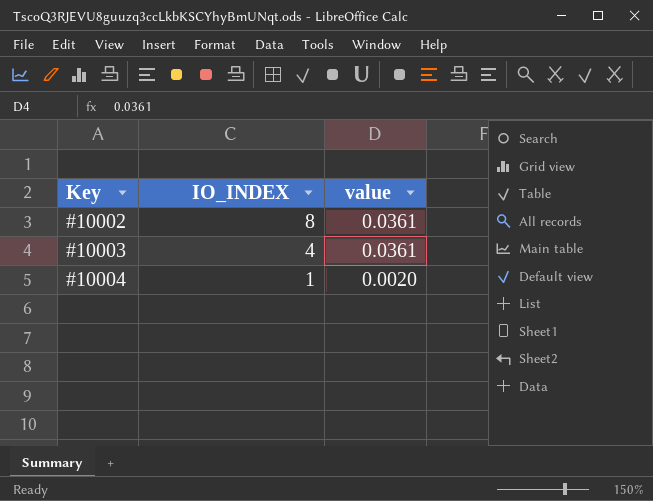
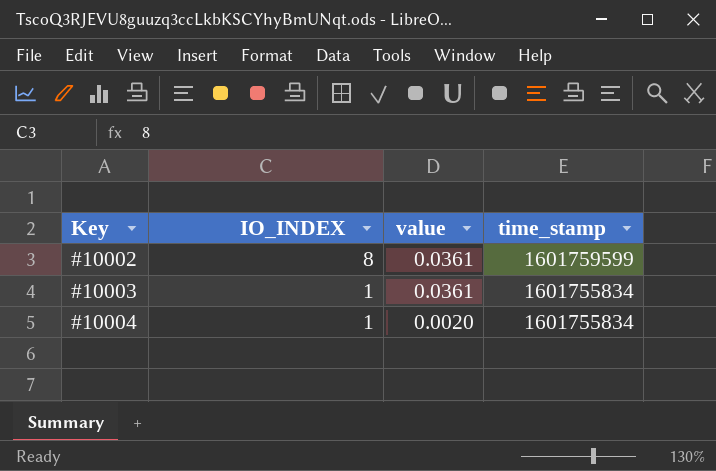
column time_stamp | position: none -> 4
#10003 | IO_INDEX: 4 -> 1

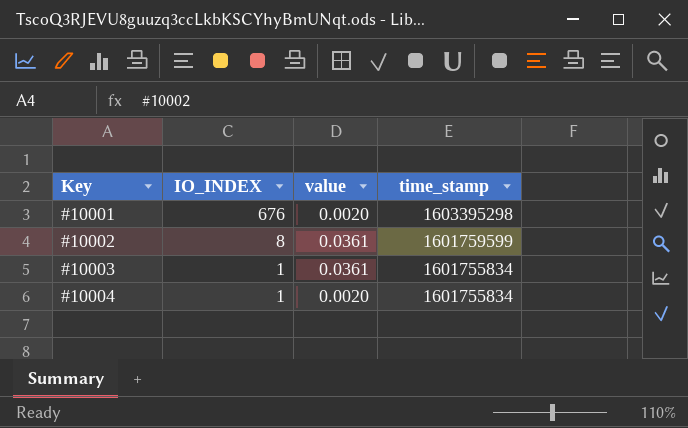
row #10001: none -> 676 | 0.0020 | 1603395298

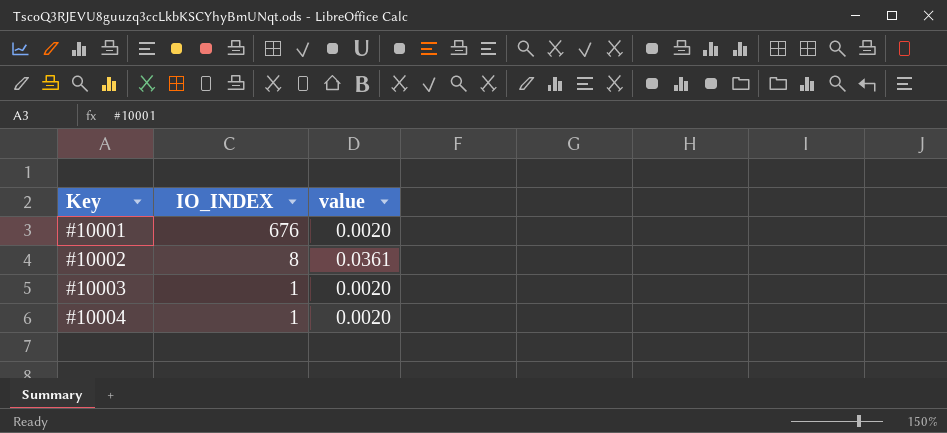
column time_stamp | position: 4 -> none
#10003 | value: 0.0361 -> 0.0020

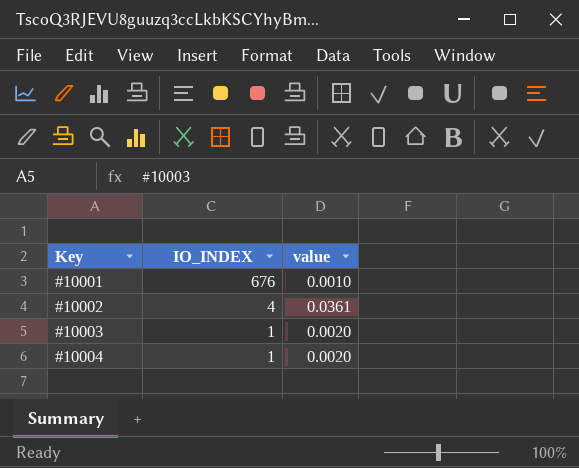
#10001 | value: 0.0020 -> 0.0010
#10002 | IO_INDEX: 8 -> 4

